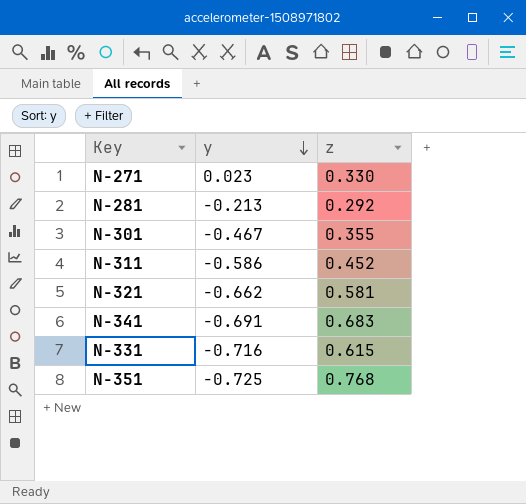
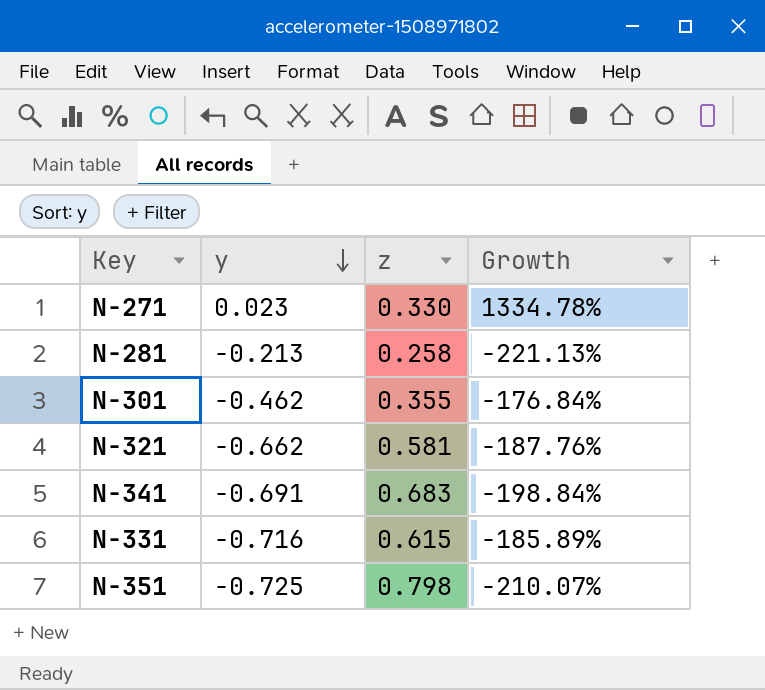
column Growth | formula: none -> ([z] - [y]) / [y]
row N-311: -0.586 | 0.452 -> none
N-281 | z: 0.292 -> 0.258
N-301 | y: -0.467 -> -0.462
N-351 | z: 0.768 -> 0.798

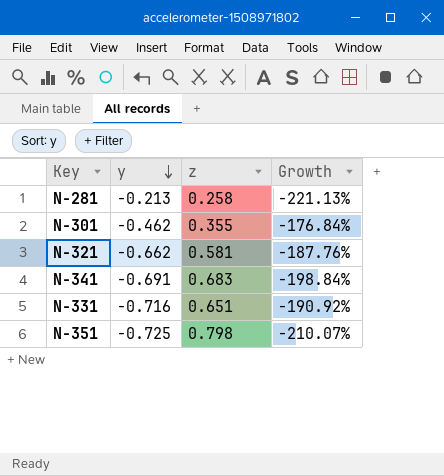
row N-271: 0.023 | 0.330 | 1334.78% -> none
N-331 | z: 0.615 -> 0.651
N-331 | Growth: -185.89% -> -190.92%

